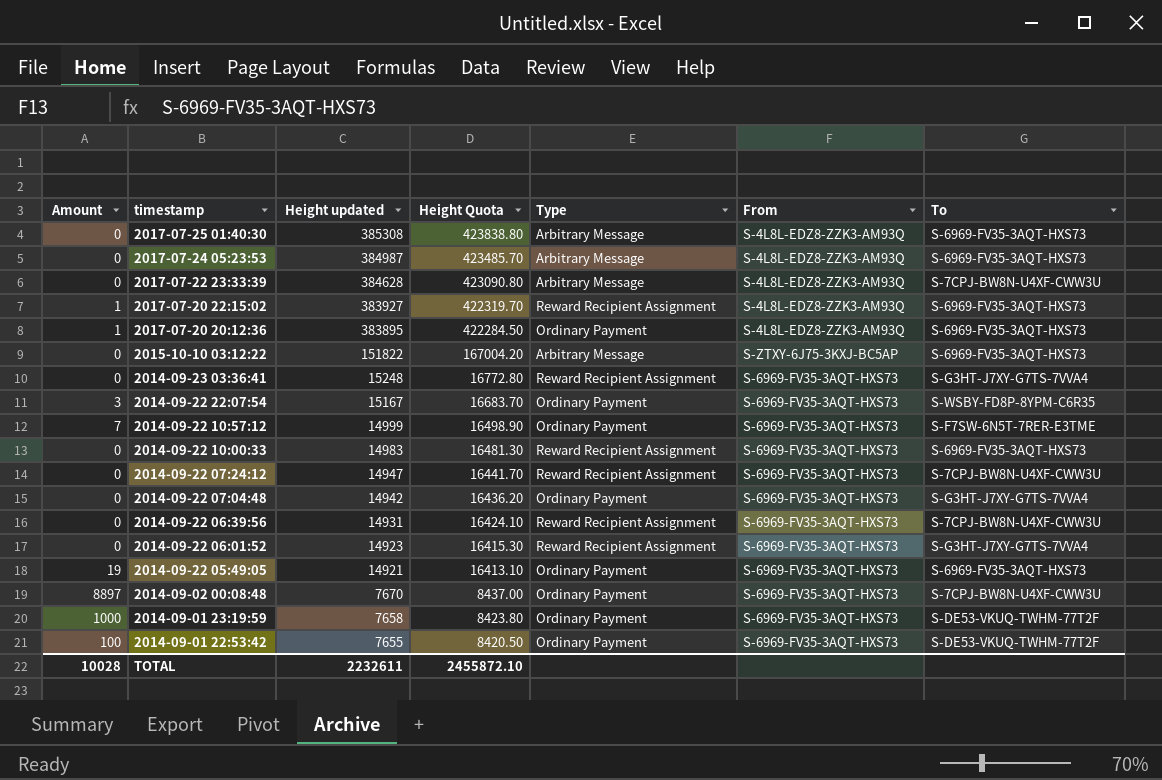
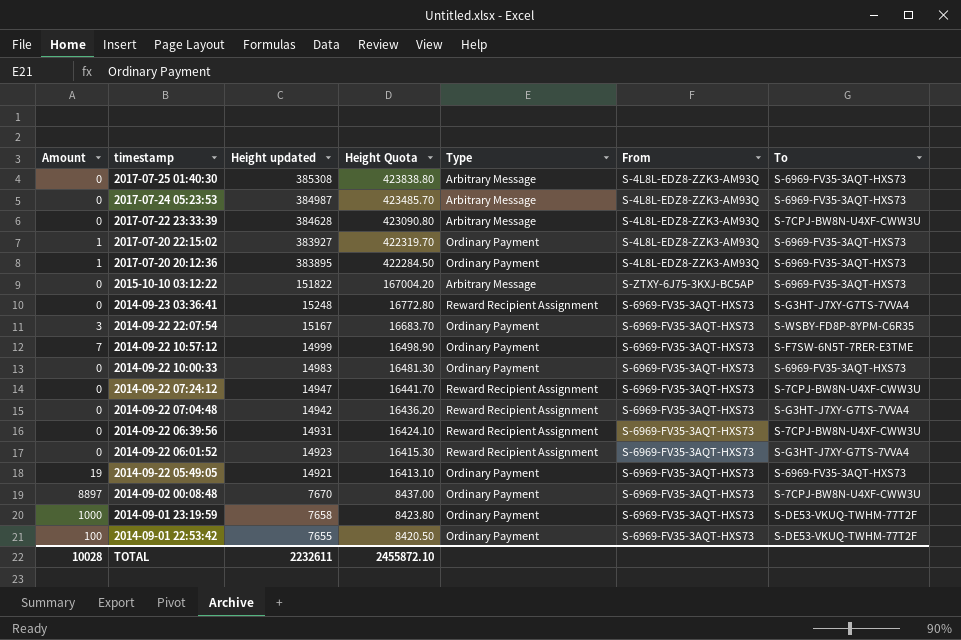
2017-07-20 22:15:02 | Type: Reward Recipient Assignment -> Ordinary Payment
2014-09-22 10:00:33 | Type: Reward Recipient Assignment -> Ordinary Payment
2014-09-22 07:04:48 | Type: Ordinary Payment -> Reward Recipient Assignment

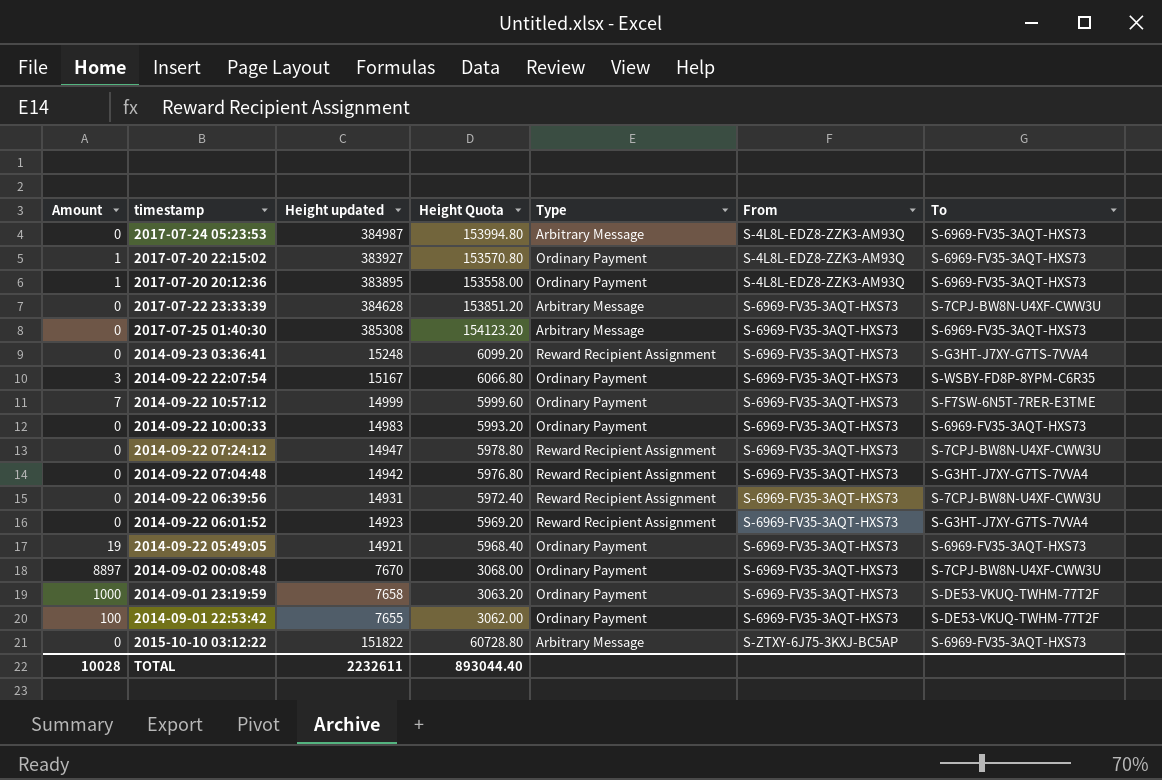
row order: timestamp descending -> From ascending
column Height Quota | formula: [Height updated] * 1.1 -> [Height updated] * 0.4
2017-07-22 23:33:39 | From: S-4L8L-EDZ8-ZZK3-AM93Q -> S-6969-FV35-3AQT-HXS73
2017-07-25 01:40:30 | From: S-4L8L-EDZ8-ZZK3-AM93Q -> S-6969-FV35-3AQT-HXS73
TOTAL | Height Quota: 2455872.10 -> 893044.40

